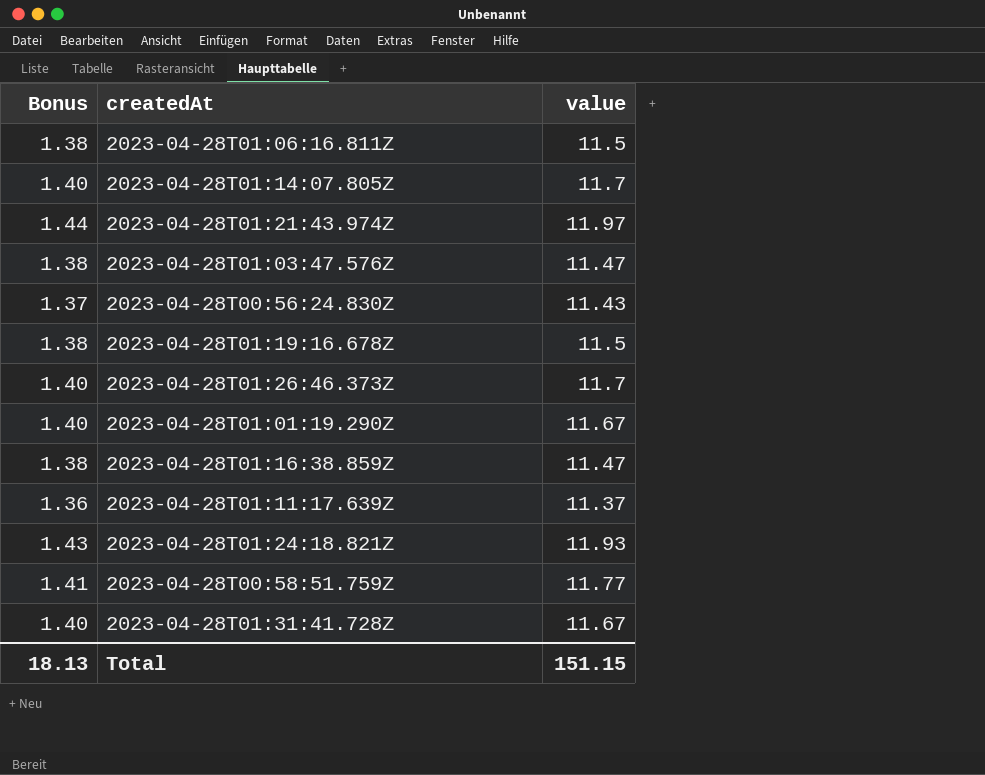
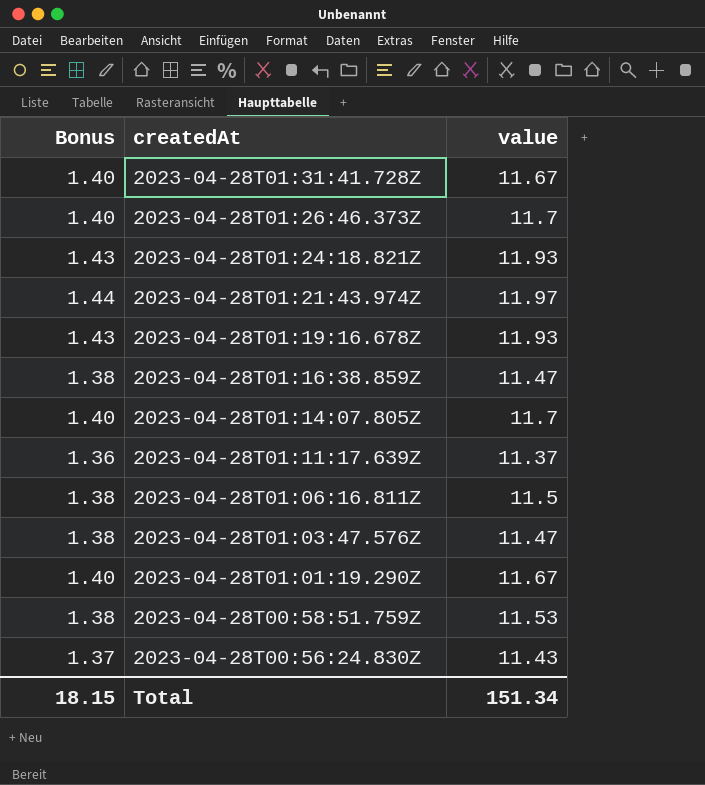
row order: none -> createdAt descending
2023-04-28T01:19:16.678Z | Bonus: 1.38 -> 1.43
2023-04-28T01:19:16.678Z | value: 11.5 -> 11.93
2023-04-28T00:58:51.759Z | Bonus: 1.41 -> 1.38
2023-04-28T00:58:51.759Z | value: 11.77 -> 11.53
Total | Bonus: 18.13 -> 18.15
Total | value: 151.15 -> 151.34

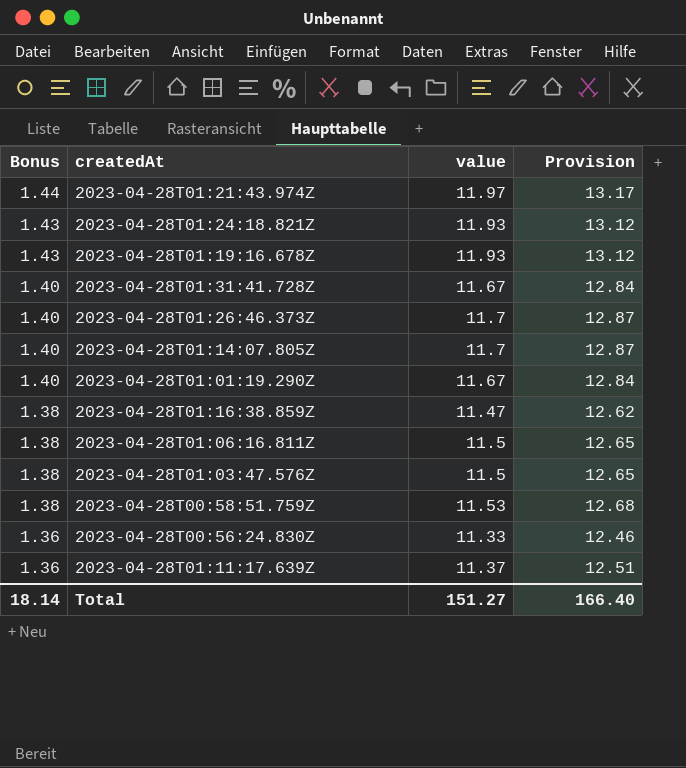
row order: createdAt descending -> Bonus descending
column Provision | formula: none -> [value] * 1.1
2023-04-28T01:03:47.576Z | value: 11.47 -> 11.5
2023-04-28T00:56:24.830Z | Bonus: 1.37 -> 1.36
2023-04-28T00:56:24.830Z | value: 11.43 -> 11.33
Total | Bonus: 18.15 -> 18.14
Total | value: 151.34 -> 151.27

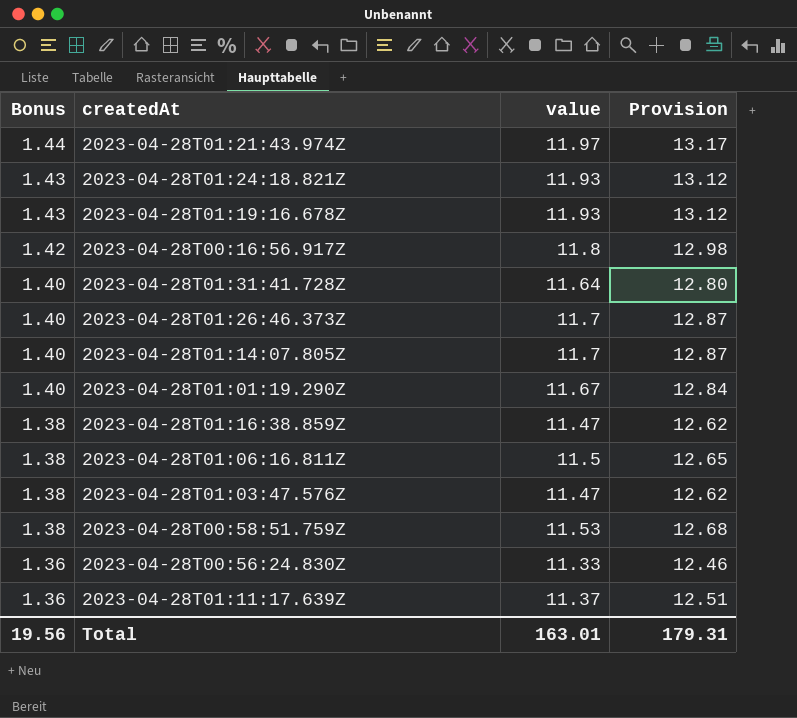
row 2023-04-28T00:16:56.917Z: none -> 1.42 | 11.8 | 12.98
2023-04-28T01:31:41.728Z | value: 11.67 -> 11.64
2023-04-28T01:31:41.728Z | Provision: 12.84 -> 12.80
2023-04-28T01:03:47.576Z | value: 11.5 -> 11.47
2023-04-28T01:03:47.576Z | Provision: 12.65 -> 12.62
Total | Bonus: 18.14 -> 19.56
Total | value: 151.27 -> 163.01
Total | Provision: 166.40 -> 179.31

